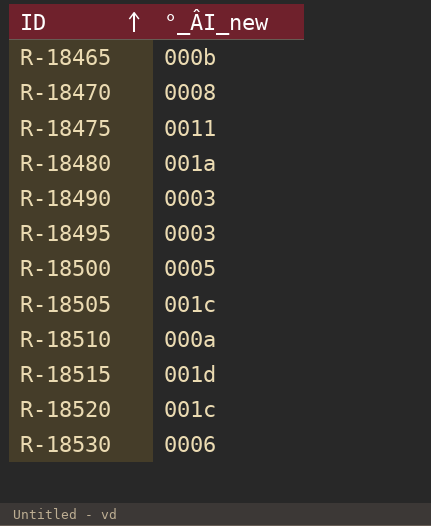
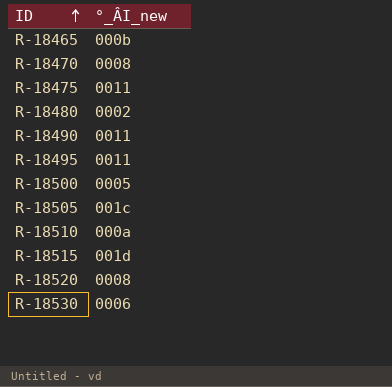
R-18480 | °_ÂI_new: 001a -> 0002
R-18490 | °_ÂI_new: 0003 -> 0011
R-18495 | °_ÂI_new: 0003 -> 0011
R-18520 | °_ÂI_new: 001c -> 0008

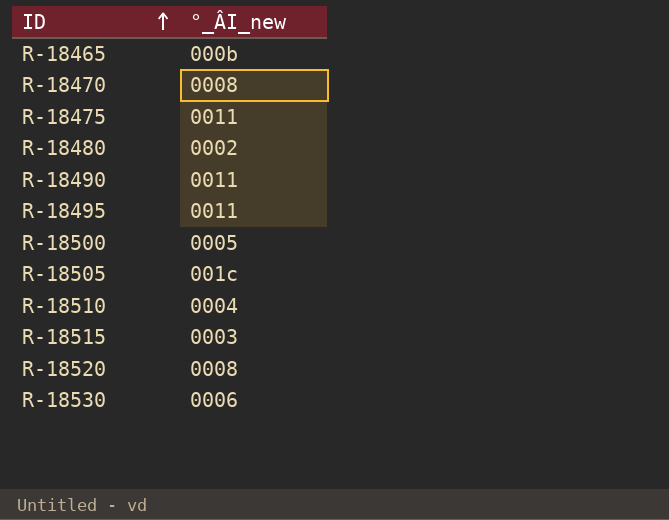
R-18510 | °_ÂI_new: 000a -> 0004
R-18515 | °_ÂI_new: 001d -> 0003

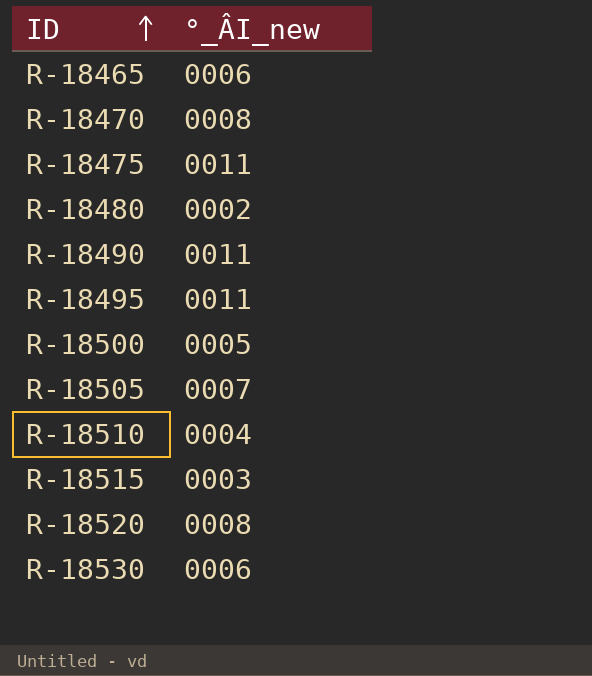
R-18465 | °_ÂI_new: 000b -> 0006
R-18505 | °_ÂI_new: 001c -> 0007

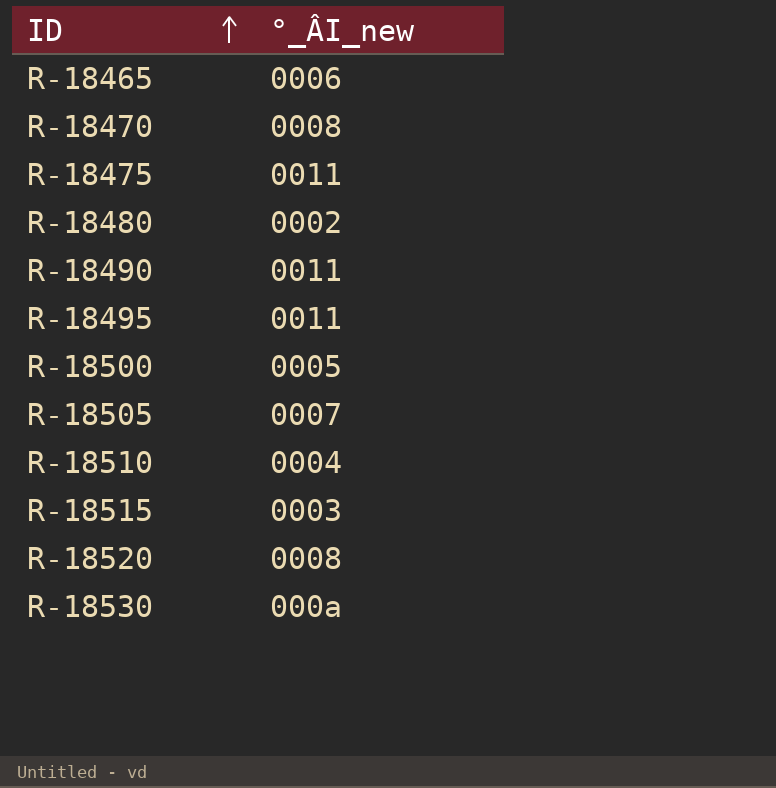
R-18530 | °_ÂI_new: 0006 -> 000a

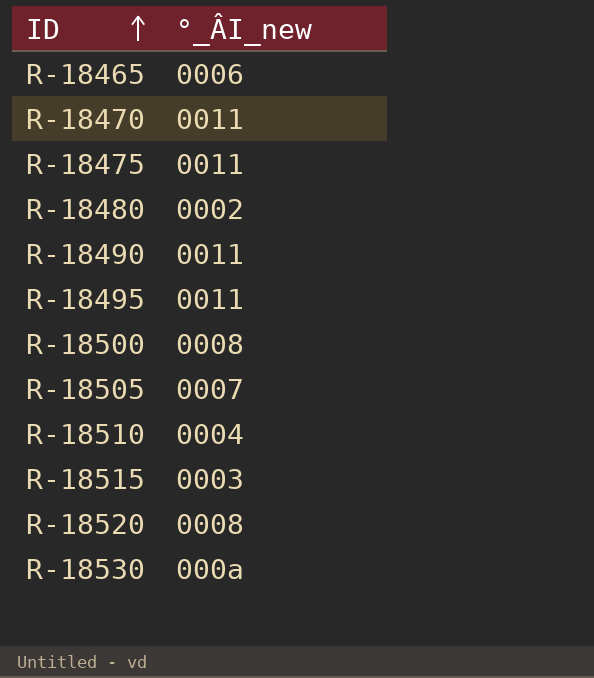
R-18470 | °_ÂI_new: 0008 -> 0011
R-18500 | °_ÂI_new: 0005 -> 0008

